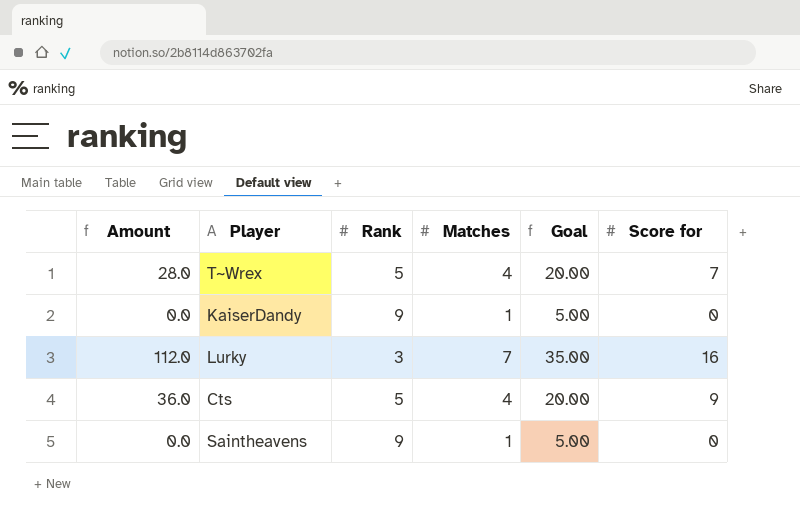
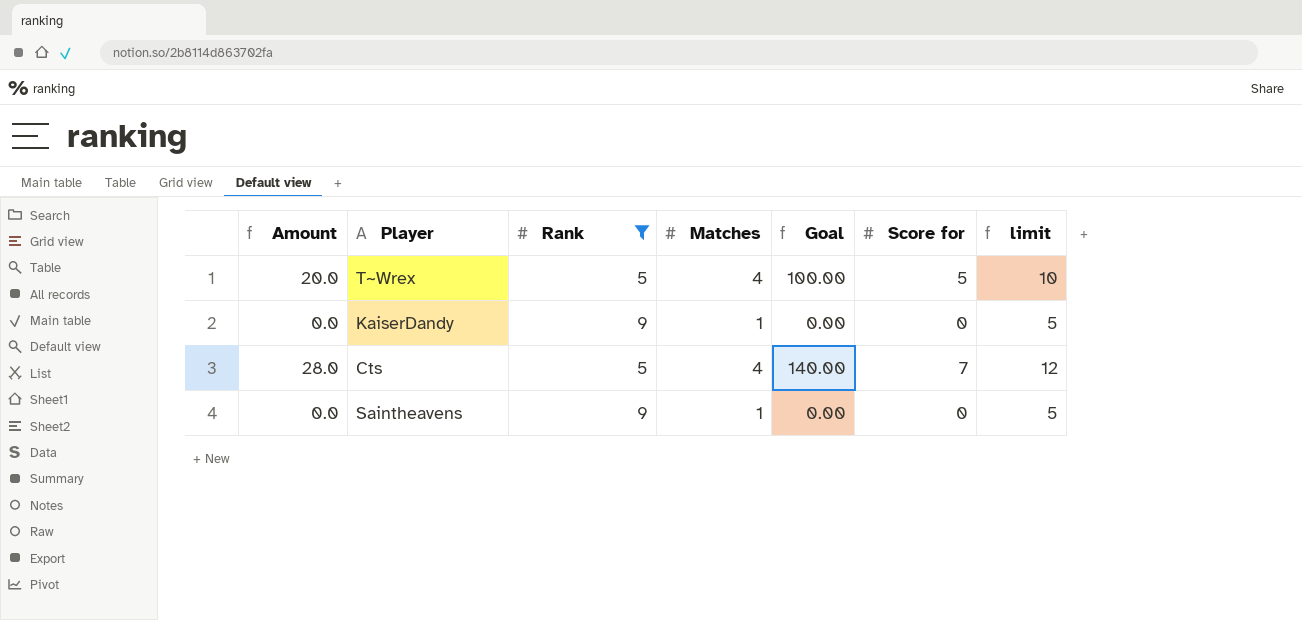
filter: none -> Rank != 3
column Goal | formula: [Matches] * 5 -> [Amount] * 5
column limit | formula: none -> [Score for] + 5
T~Wrex | Amount: 28.0 -> 20.0
T~Wrex | Score for: 7 -> 5
Cts | Amount: 36.0 -> 28.0
Cts | Score for: 9 -> 7

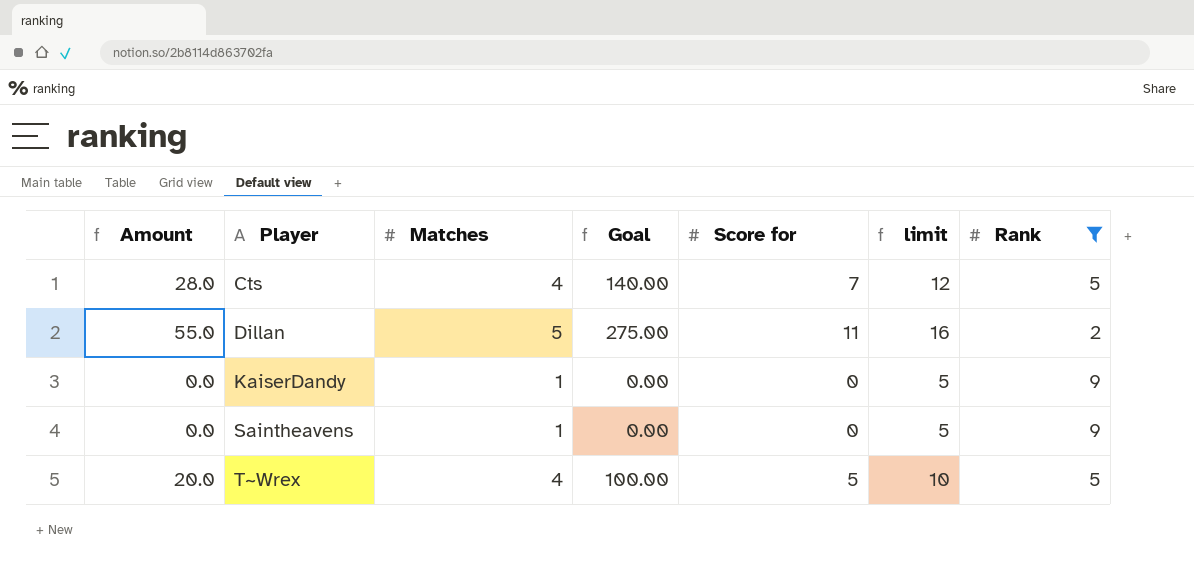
row order: none -> Player ascending
column Rank | position: 3 -> 7
row Dillan: none -> 55.0 | 5 | 275.00 | 11 | 16 | 2

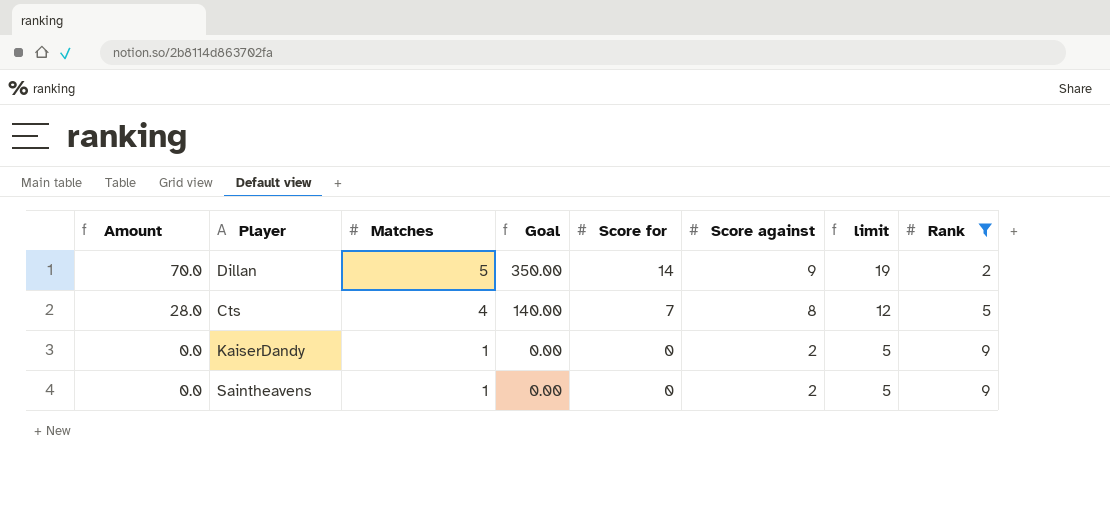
row order: Player ascending -> Amount descending
column Score against | position: none -> 6
row T~Wrex: 20.0 | 4 | 100.00 | 5 | 10 | 5 -> none
Dillan | Amount: 55.0 -> 70.0
Dillan | Goal: 275.00 -> 350.00
Dillan | Score for: 11 -> 14
Dillan | limit: 16 -> 19

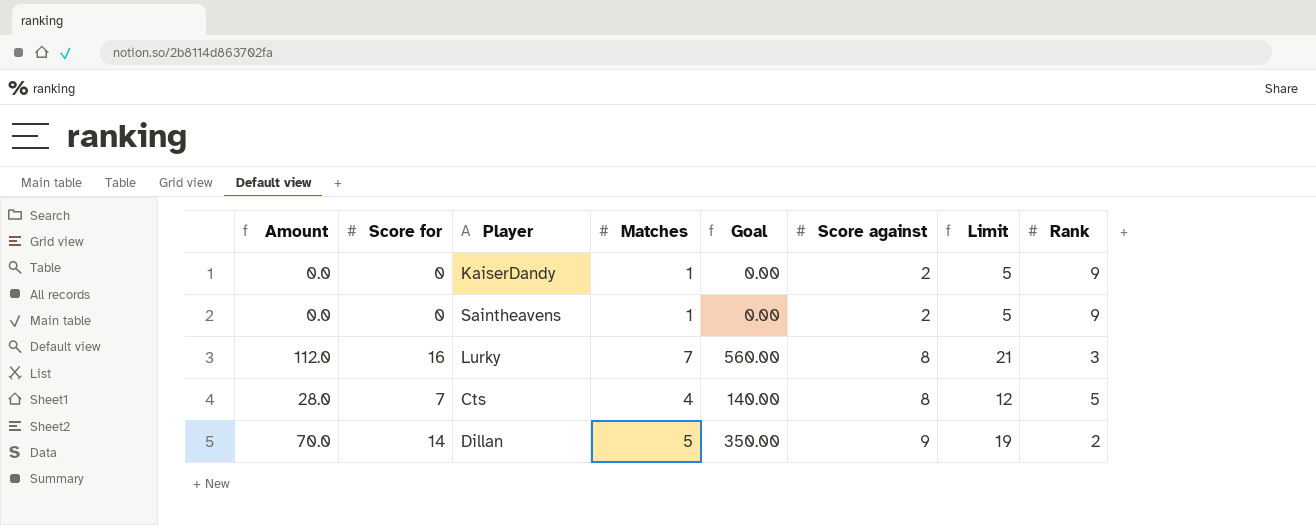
filter: Rank != 3 -> none
row order: Amount descending -> Score against ascending
column Score for | position: 5 -> 2
column name: limit -> Limit

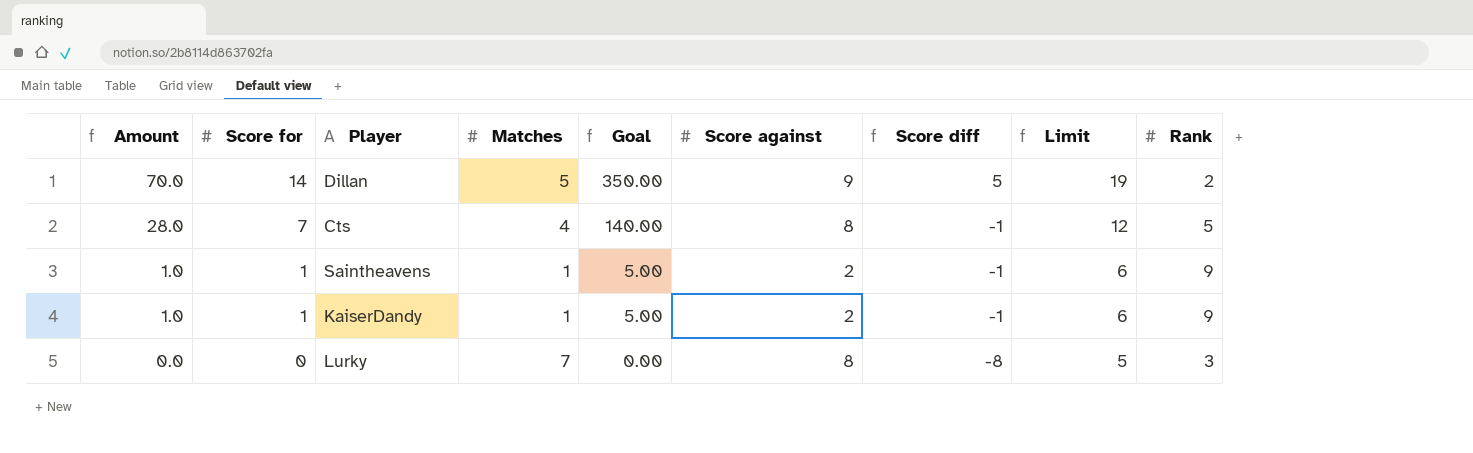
row order: Score against ascending -> Amount descending
column Score diff | formula: none -> [Score for] - [Score against]
Saintheavens | Amount: 0.0 -> 1.0
Saintheavens | Score for: 0 -> 1
Saintheavens | Goal: 0.00 -> 5.00
Saintheavens | Limit: 5 -> 6
KaiserDandy | Amount: 0.0 -> 1.0
KaiserDandy | Score for: 0 -> 1
KaiserDandy | Goal: 0.00 -> 5.00
KaiserDandy | Limit: 5 -> 6
Lurky | Amount: 112.0 -> 0.0
Lurky | Score for: 16 -> 0
Lurky | Goal: 560.00 -> 0.00
Lurky | Limit: 21 -> 5

